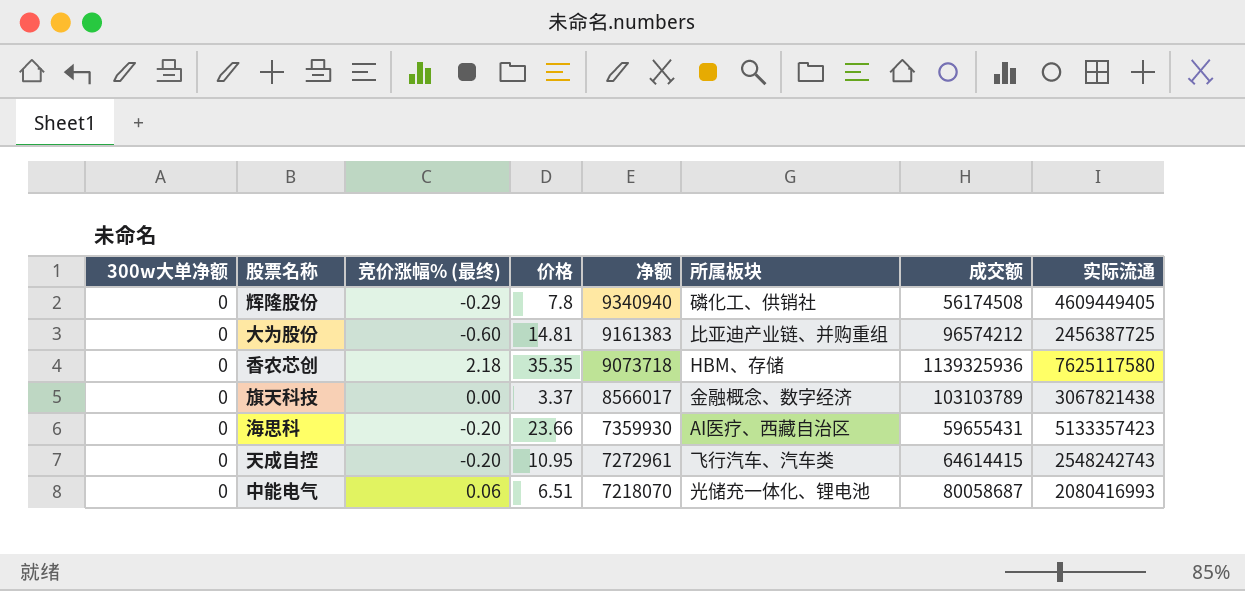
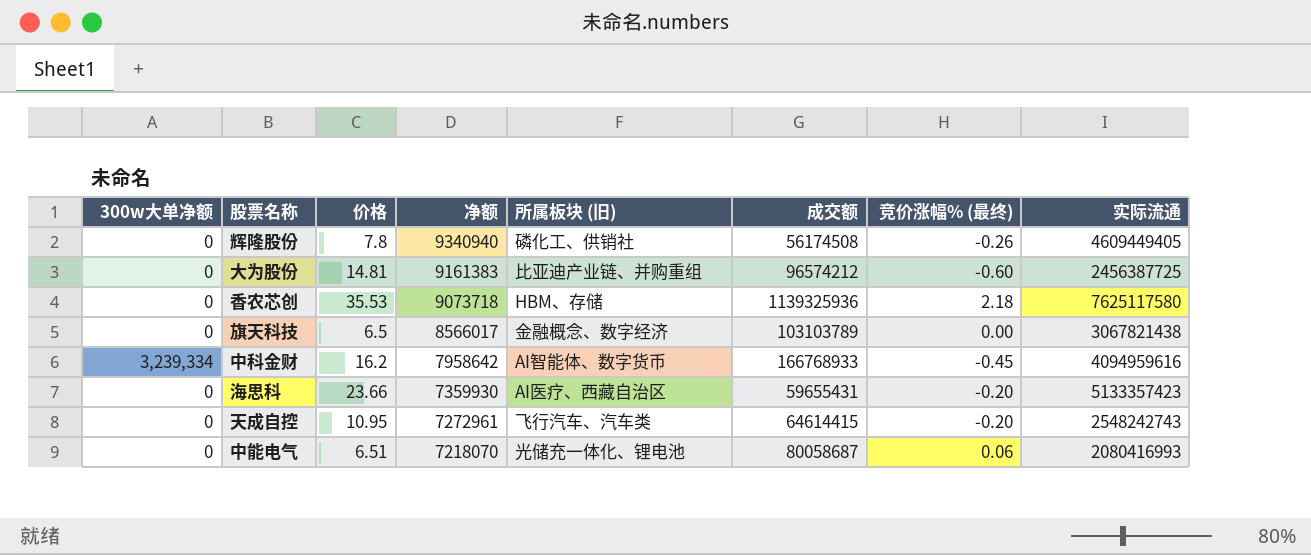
column name: 所属板块 -> 所属板块 (旧)
column 竞价涨幅% (最终) | position: 3 -> 7
辉隆股份 | 竞价涨幅% (最终): -0.29 -> -0.26
香农芯创 | 价格: 35.35 -> 35.53
旗天科技 | 价格: 3.37 -> 6.5
row 中科金财: none -> 3,239,334 | 16.2 | 7958642 | AI智能体、数字货币 | 166768933 | -0.45 | 4094959616

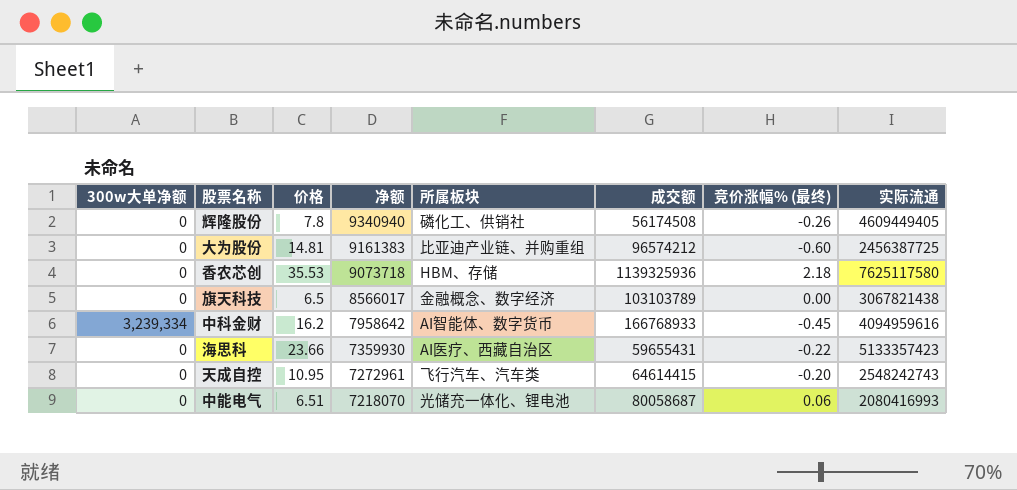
column name: 所属板块 (旧) -> 所属板块
海思科 | 竞价涨幅% (最终): -0.20 -> -0.22

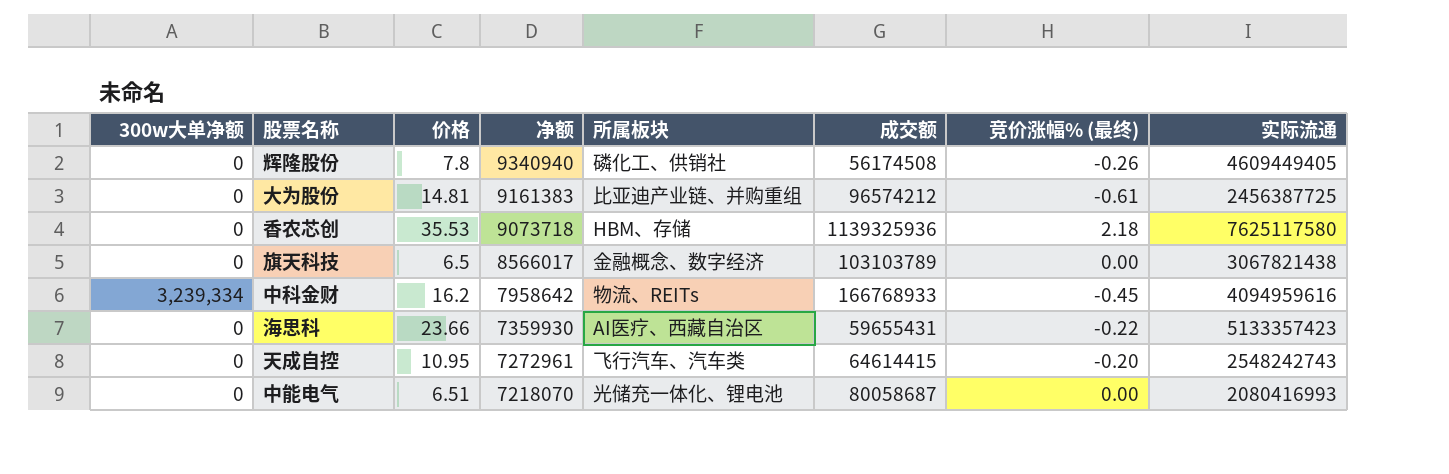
大为股份 | 竞价涨幅% (最终): -0.60 -> -0.61
中科金财 | 所属板块: AI智能体、数字货币 -> 物流、REITs
中能电气 | 竞价涨幅% (最终): 0.06 -> 0.00

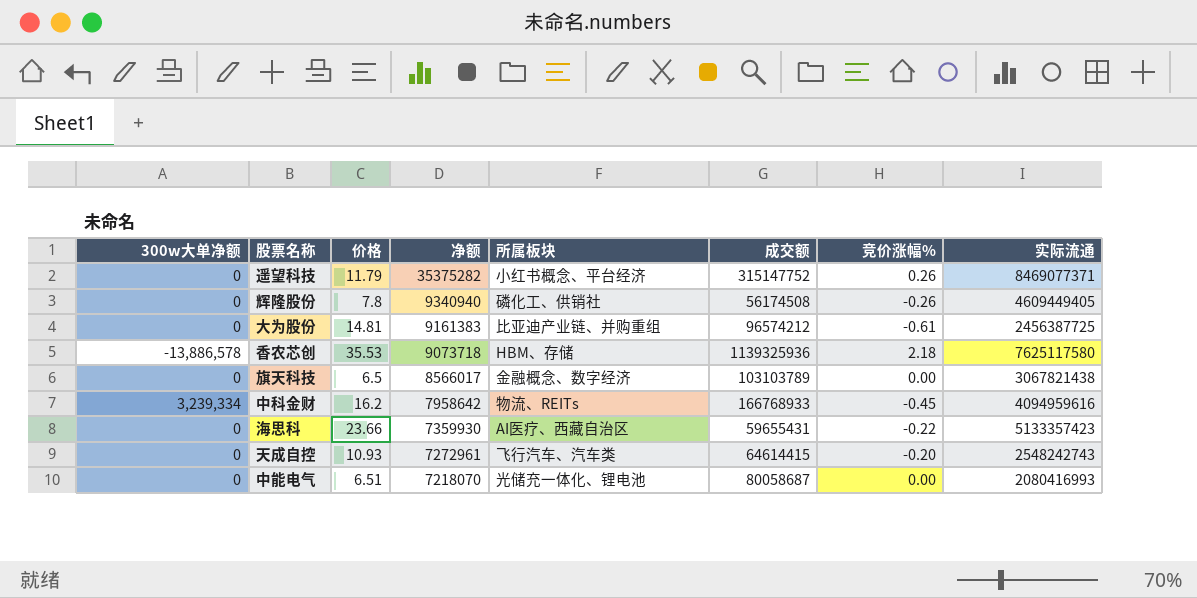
column name: 竞价涨幅% (最终) -> 竞价涨幅%
row 遥望科技: none -> 0 | 11.79 | 35375282 | 小红书概念、平台经济 | 315147752 | 0.26 | 8469077371
香农芯创 | 300w大单净额: 0 -> -13,886,578
天成自控 | 价格: 10.95 -> 10.93

